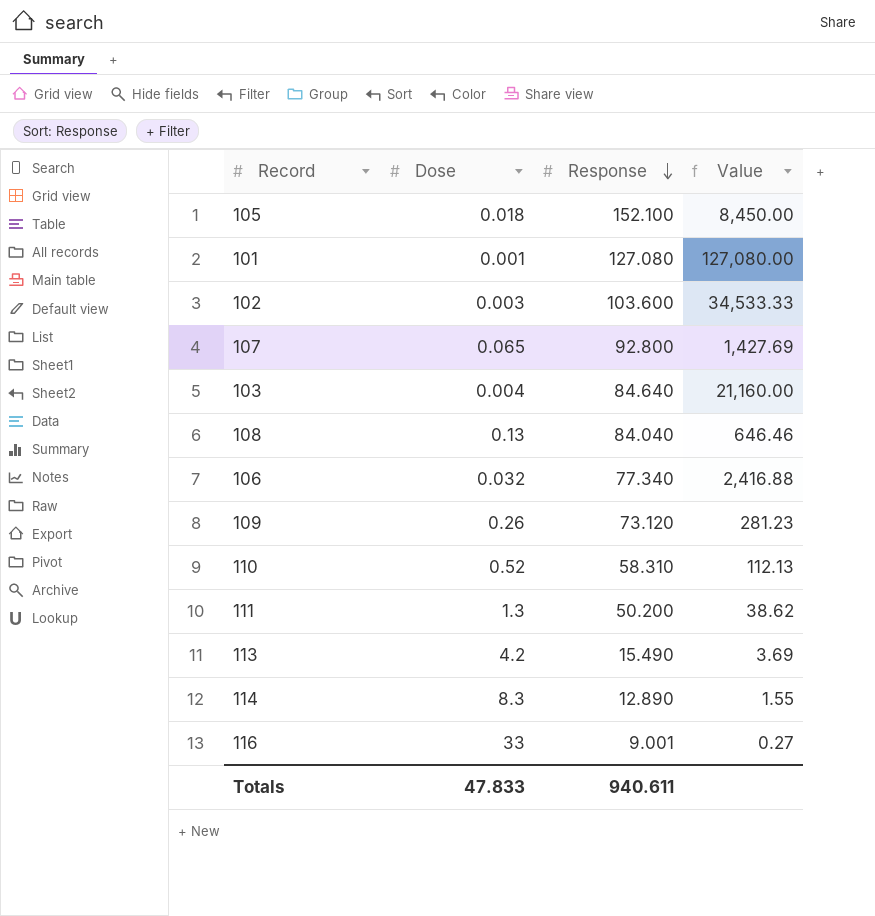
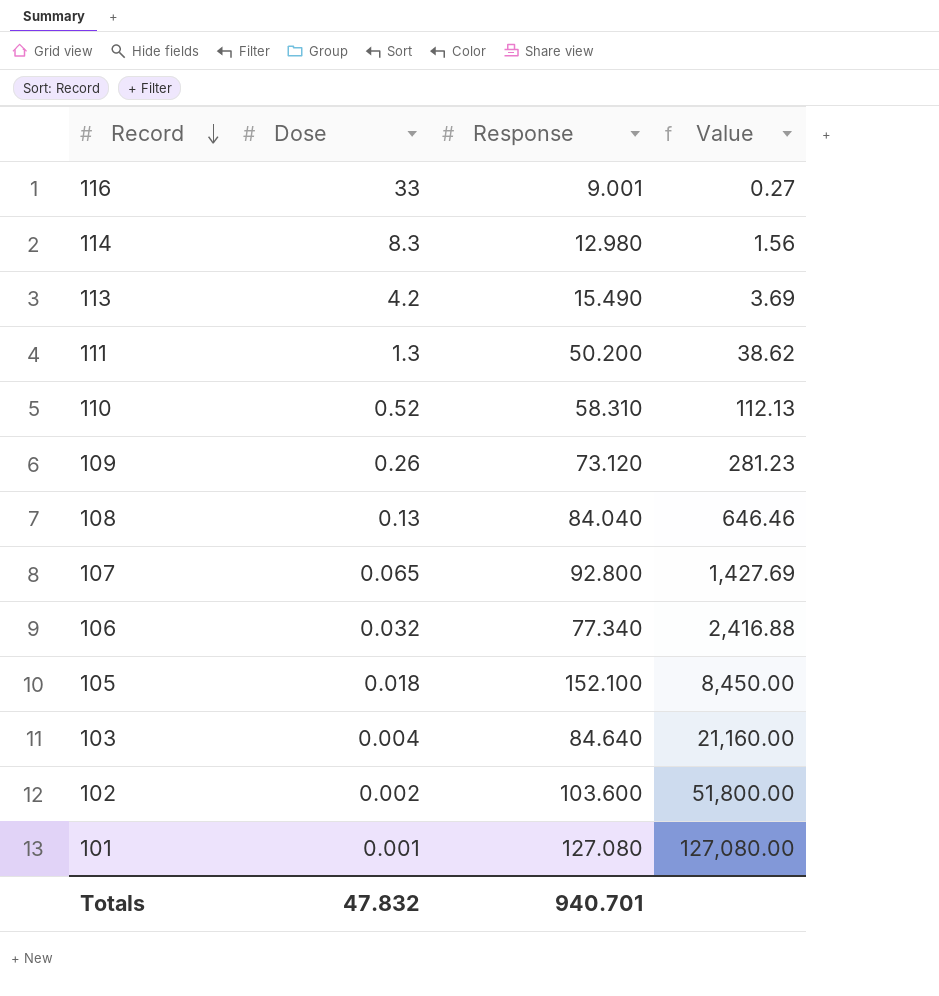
row order: Response descending -> Record descending
114 | Response: 12.890 -> 12.980
114 | Value: 1.55 -> 1.56
102 | Dose: 0.003 -> 0.002
102 | Value: 34,533.33 -> 51,800.00
Totals | Dose: 47.833 -> 47.832
Totals | Response: 940.611 -> 940.701

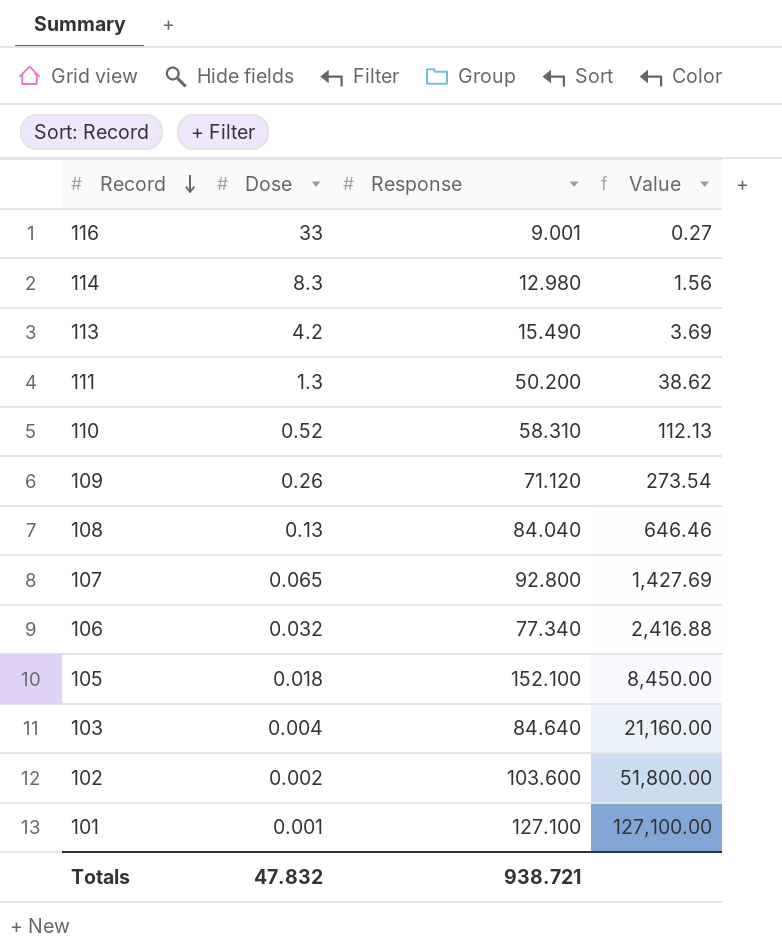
109 | Response: 73.120 -> 71.120
109 | Value: 281.23 -> 273.54
101 | Response: 127.080 -> 127.100
101 | Value: 127,080.00 -> 127,100.00
Totals | Response: 940.701 -> 938.721

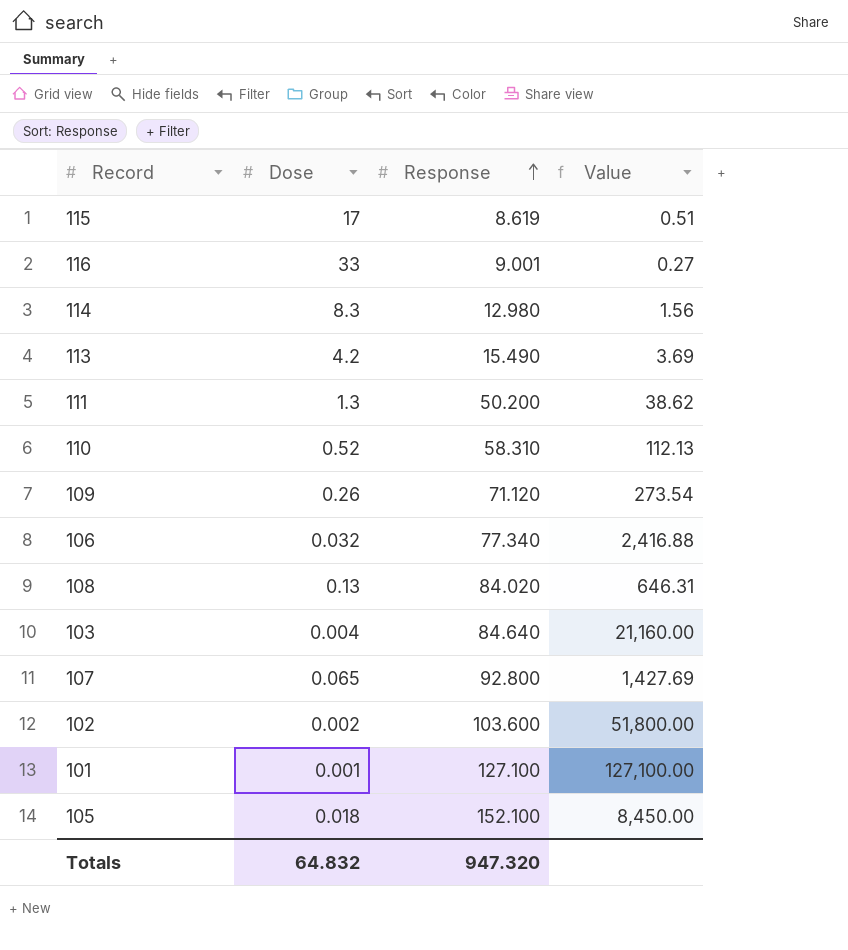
row order: Record descending -> Response ascending
row 115: none -> 17 | 8.619 | 0.51
108 | Response: 84.040 -> 84.020
108 | Value: 646.46 -> 646.31
Totals | Dose: 47.832 -> 64.832
Totals | Response: 938.721 -> 947.320

